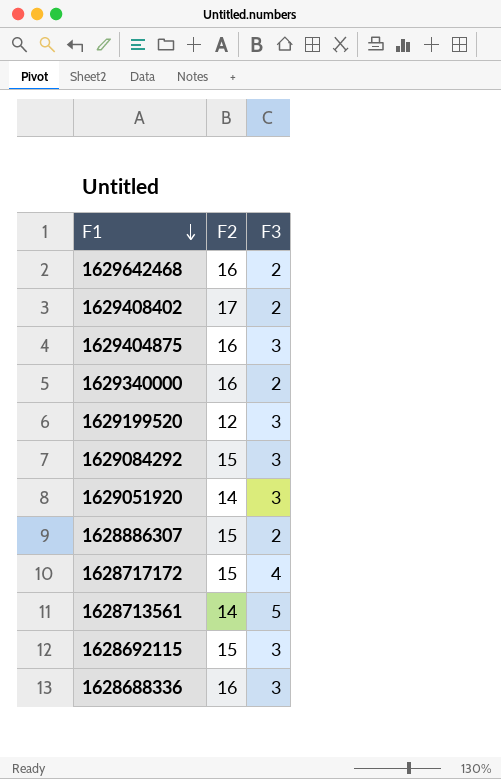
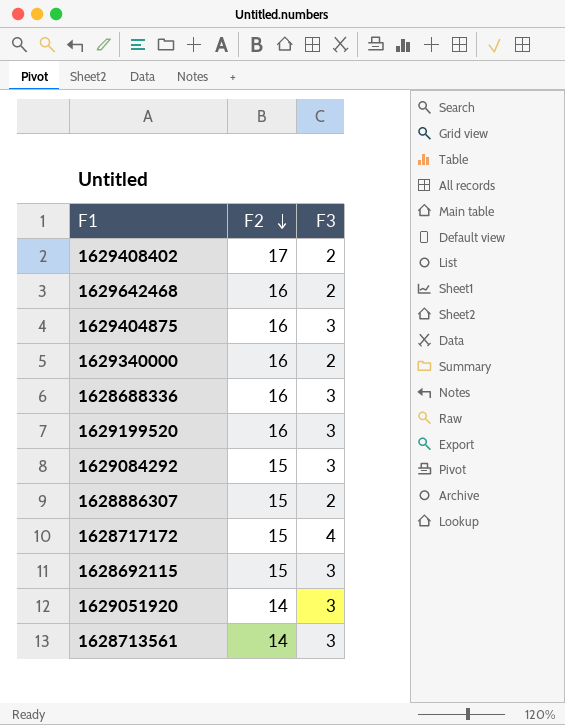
row order: F1 descending -> F2 descending
1629199520 | F2: 12 -> 16
1628713561 | F3: 5 -> 3

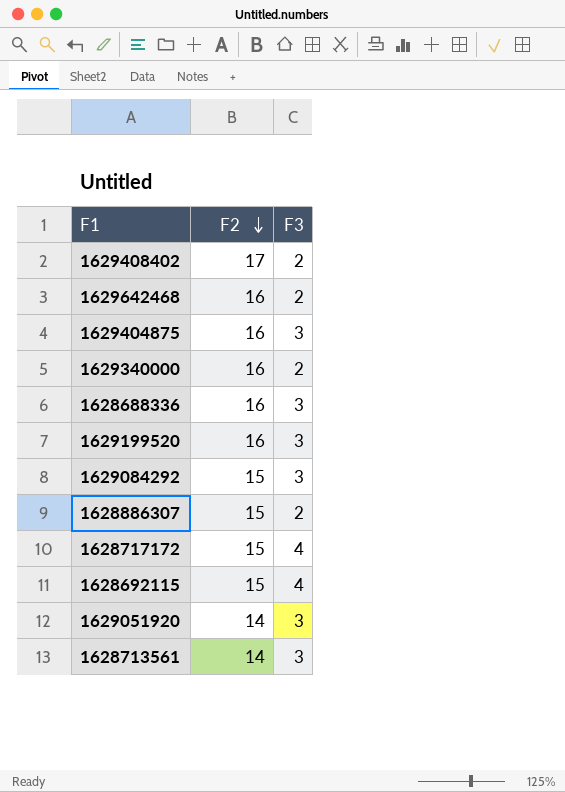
1628692115 | F3: 3 -> 4

